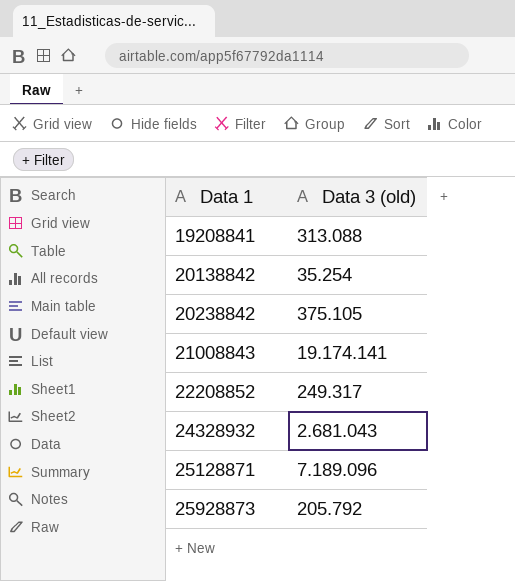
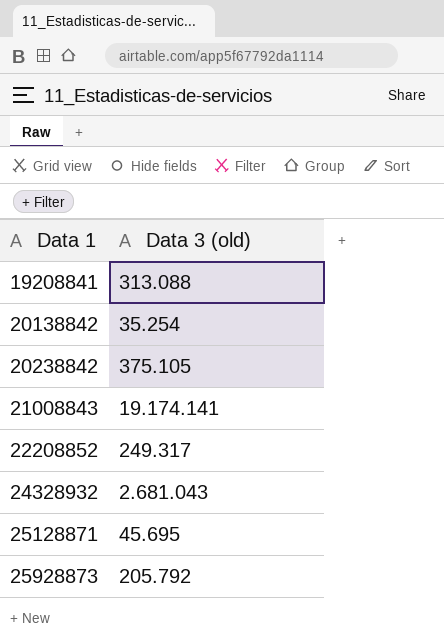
25128871 | Data 3 (old): 7.189.096 -> 45.695

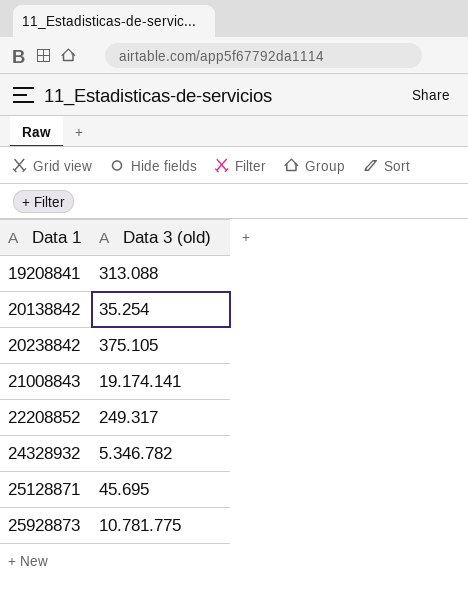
24328932 | Data 3 (old): 2.681.043 -> 5.346.782
25928873 | Data 3 (old): 205.792 -> 10.781.775

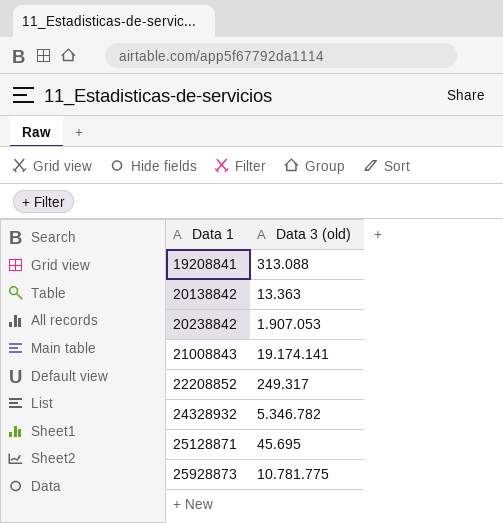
20138842 | Data 3 (old): 35.254 -> 13.363
20238842 | Data 3 (old): 375.105 -> 1.907.053

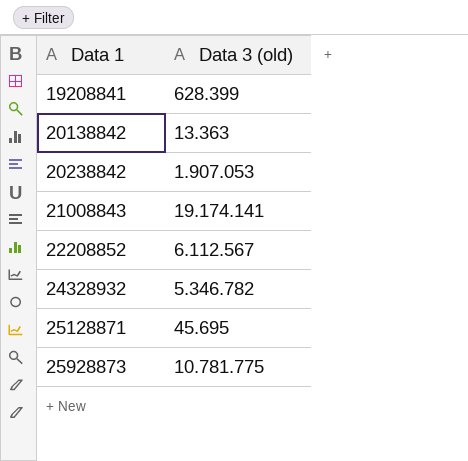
19208841 | Data 3 (old): 313.088 -> 628.399
22208852 | Data 3 (old): 249.317 -> 6.112.567

